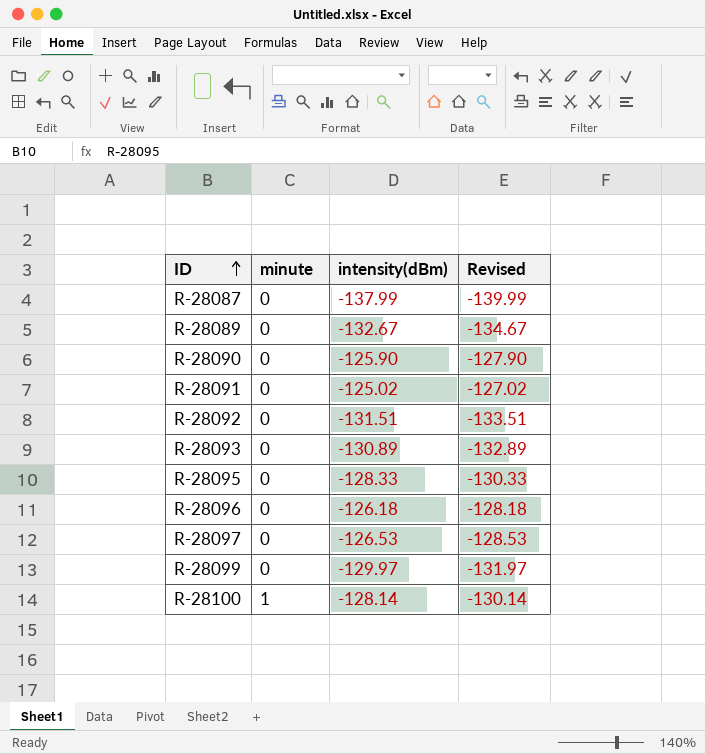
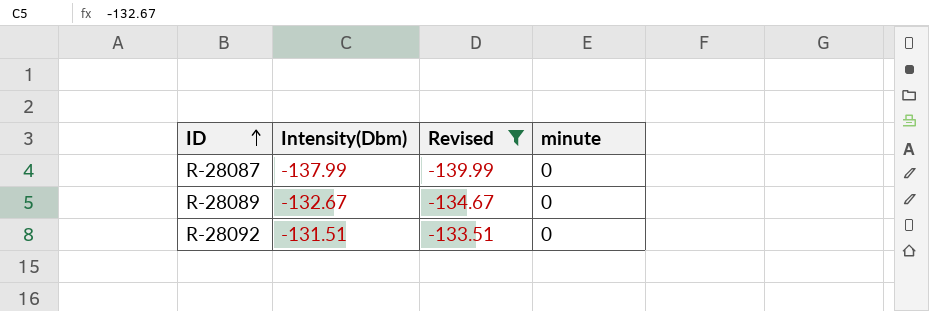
filter: none -> Revised <= -133.51
column name: intensity(dBm) -> Intensity(Dbm)
column minute | position: 2 -> 4

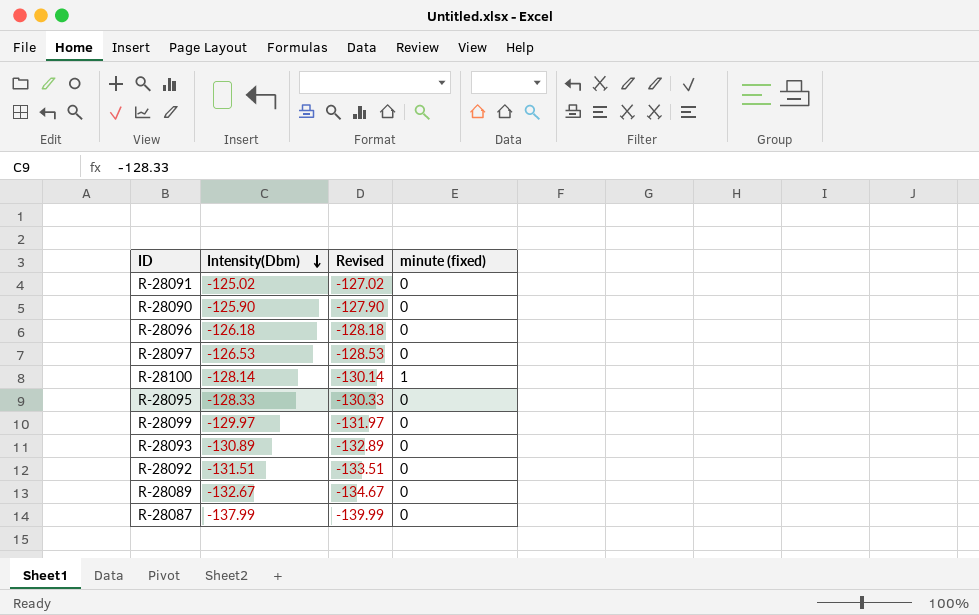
filter: Revised <= -133.51 -> none
row order: ID ascending -> Intensity(Dbm) descending
column name: minute -> minute (fixed)

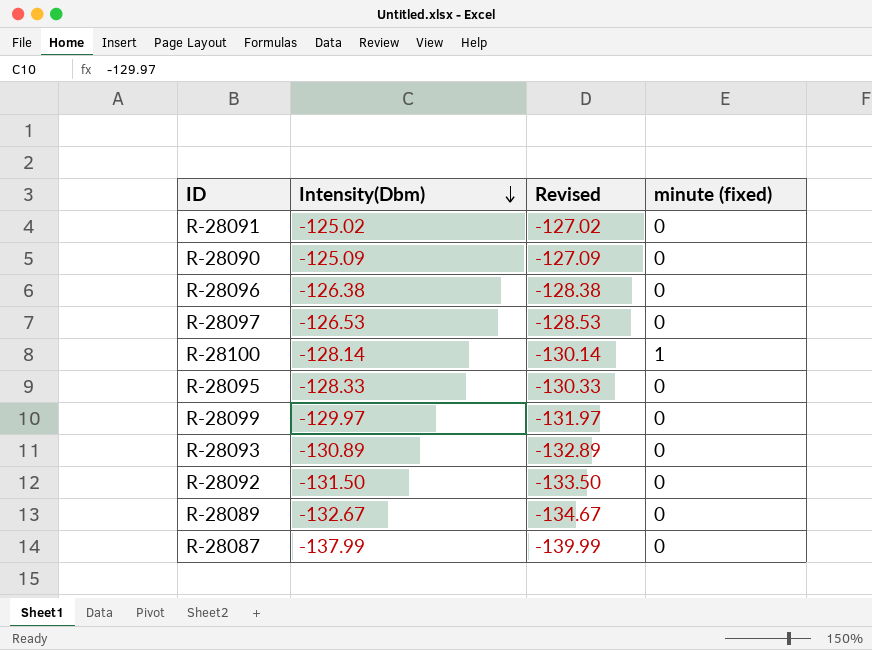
R-28090 | Intensity(Dbm): -125.90 -> -125.09
R-28090 | Revised: -127.90 -> -127.09
R-28096 | Intensity(Dbm): -126.18 -> -126.38
R-28096 | Revised: -128.18 -> -128.38
R-28092 | Intensity(Dbm): -131.51 -> -131.50
R-28092 | Revised: -133.51 -> -133.50

